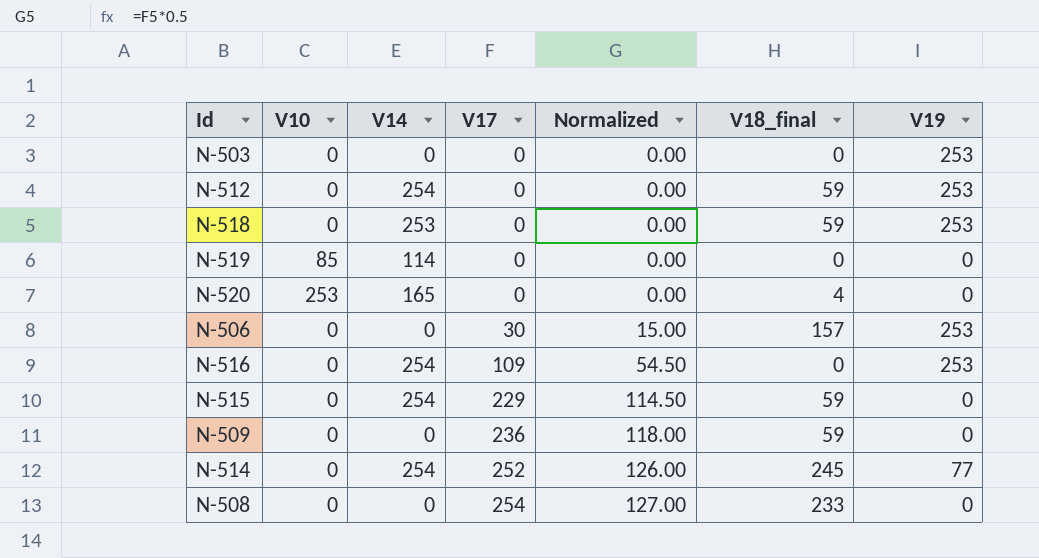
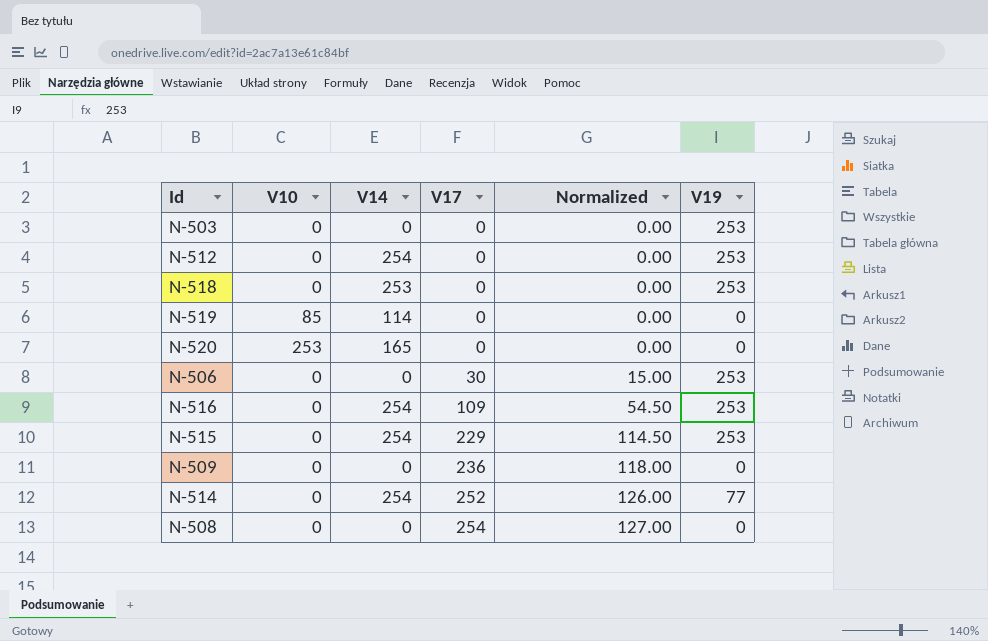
column V18_final | position: 6 -> none
N-515 | V19: 0 -> 253

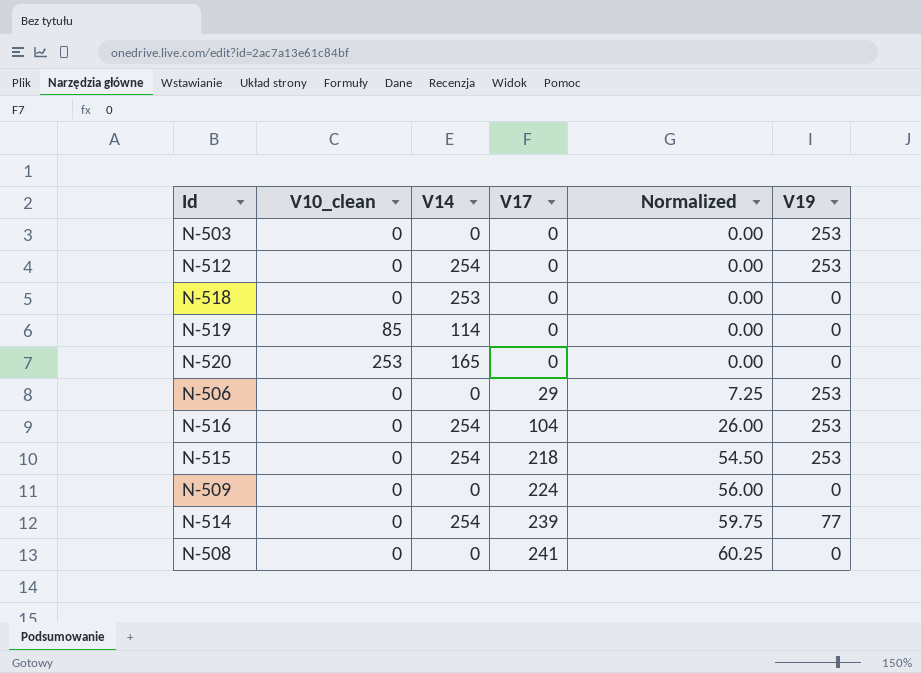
column name: V10 -> V10_clean
column Normalized | formula: [V17] * 0.5 -> [V17] * 0.25
N-518 | V19: 253 -> 0
N-506 | V17: 30 -> 29
N-516 | V17: 109 -> 104
N-515 | V17: 229 -> 218
N-509 | V17: 236 -> 224
N-514 | V17: 252 -> 239
N-508 | V17: 254 -> 241

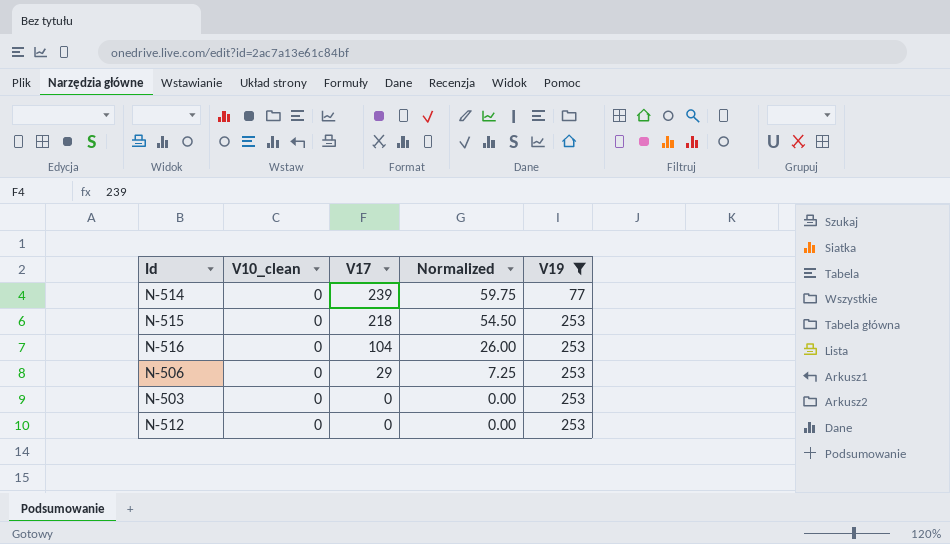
filter: none -> V19 != 0
row order: V17 ascending -> V17 descending
column V14 | position: 3 -> none

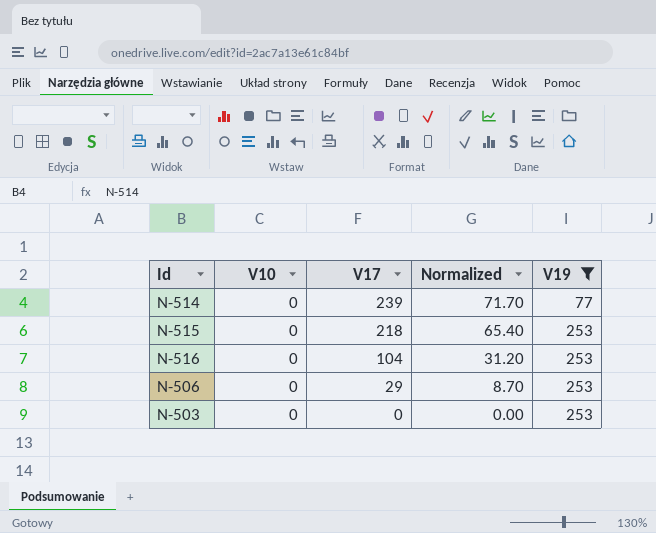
column name: V10_clean -> V10
column Normalized | formula: [V17] * 0.25 -> [V17] * 0.3
row N-512: 0 | 0 | 0.00 | 253 -> none

